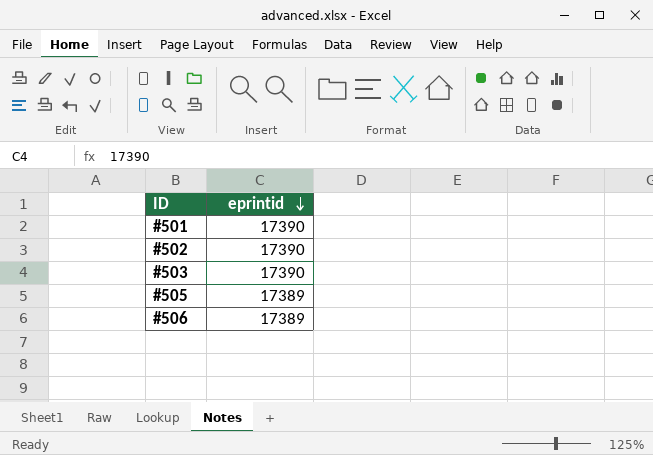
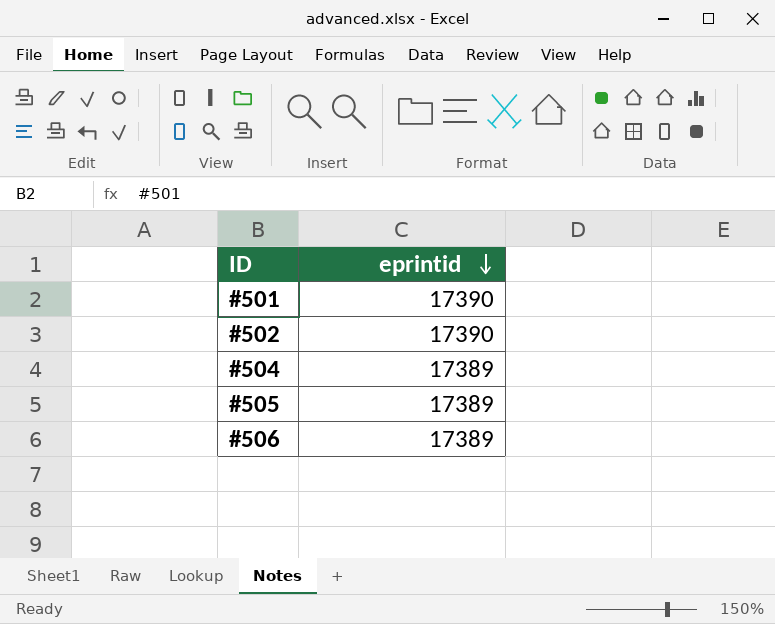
row #503: 17390 -> none
row #504: none -> 17389

